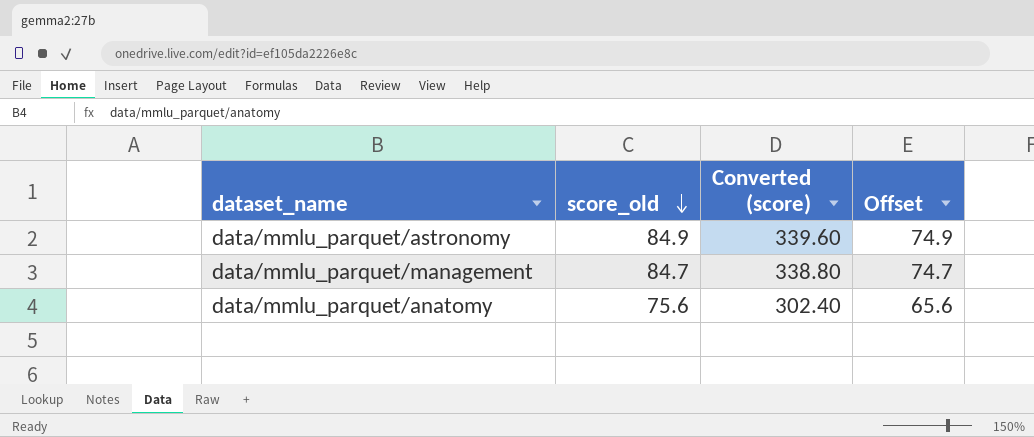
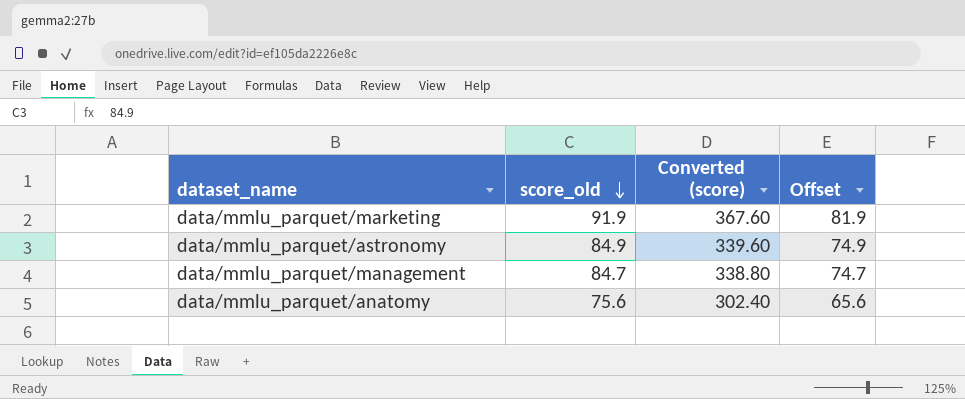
row data/mmlu_parquet/marketing: none -> 91.9 | 367.60 | 81.9

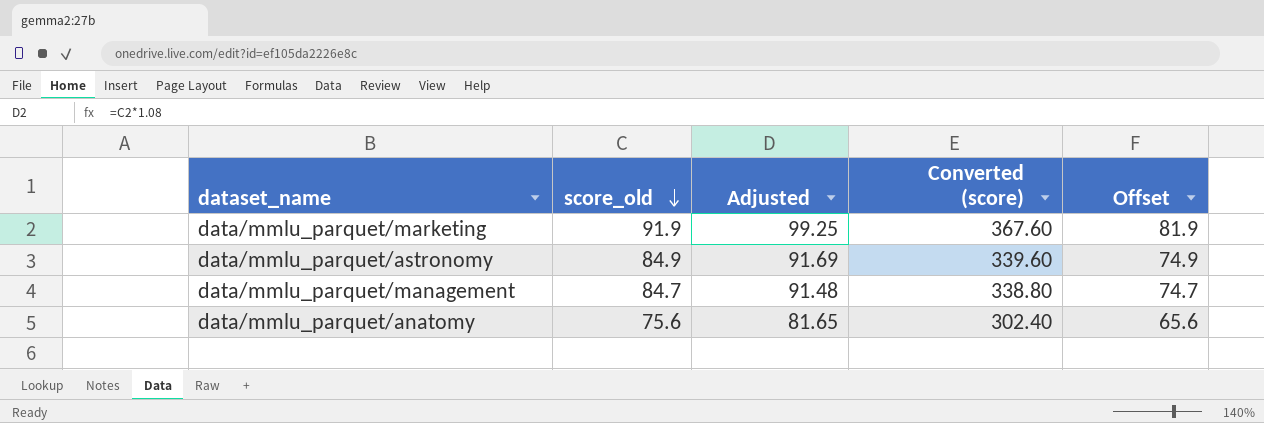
column Adjusted | formula: none -> [score_old] * 1.08

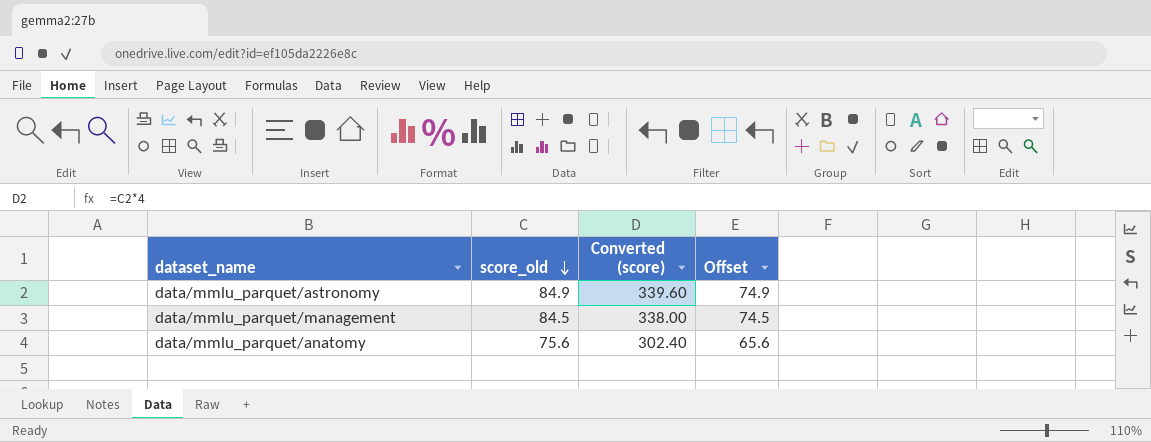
column Adjusted | formula: [score_old] * 1.08 -> none
row data/mmlu_parquet/marketing: 91.9 | 99.25 | 367.60 | 81.9 -> none
data/mmlu_parquet/management | score_old: 84.7 -> 84.5
data/mmlu_parquet/management | Converted (score): 338.80 -> 338.00
data/mmlu_parquet/management | Offset: 74.7 -> 74.5

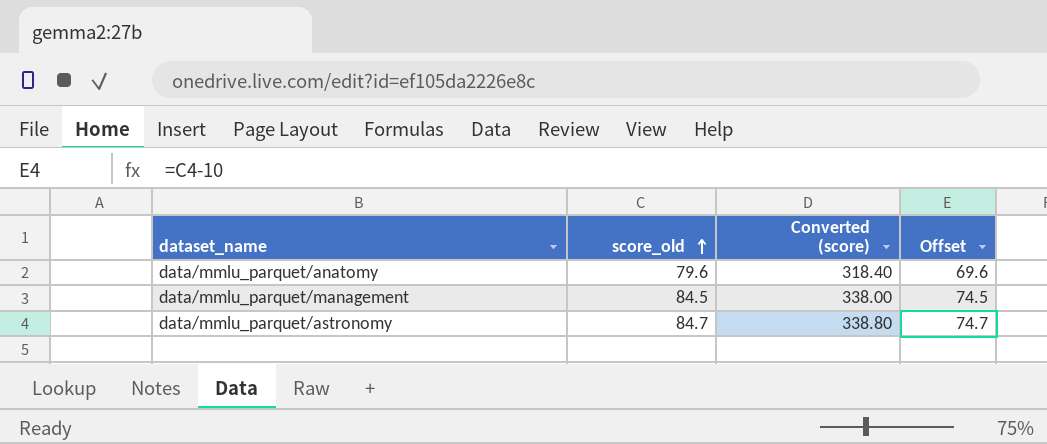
row order: score_old descending -> score_old ascending
data/mmlu_parquet/anatomy | score_old: 75.6 -> 79.6
data/mmlu_parquet/anatomy | Converted (score): 302.40 -> 318.40
data/mmlu_parquet/anatomy | Offset: 65.6 -> 69.6
data/mmlu_parquet/astronomy | score_old: 84.9 -> 84.7
data/mmlu_parquet/astronomy | Converted (score): 339.60 -> 338.80
data/mmlu_parquet/astronomy | Offset: 74.9 -> 74.7

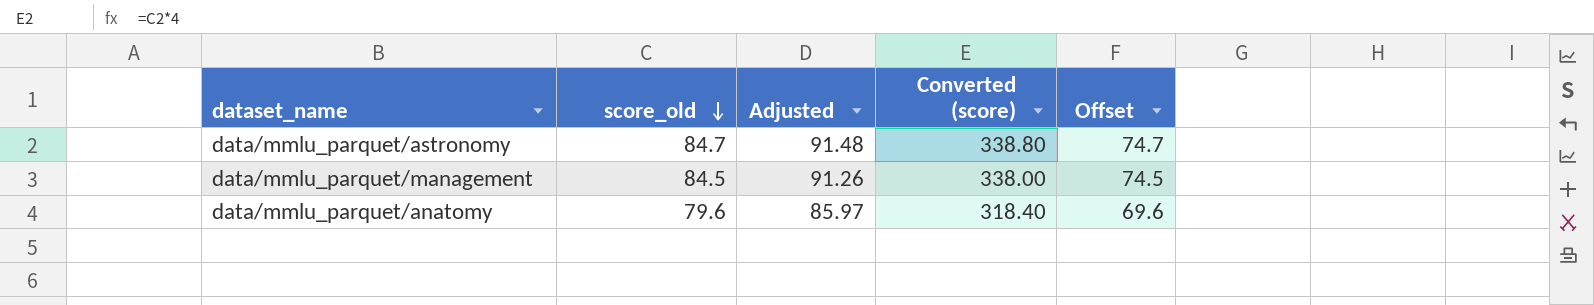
row order: score_old ascending -> score_old descending
column Adjusted | formula: none -> [score_old] * 1.08

